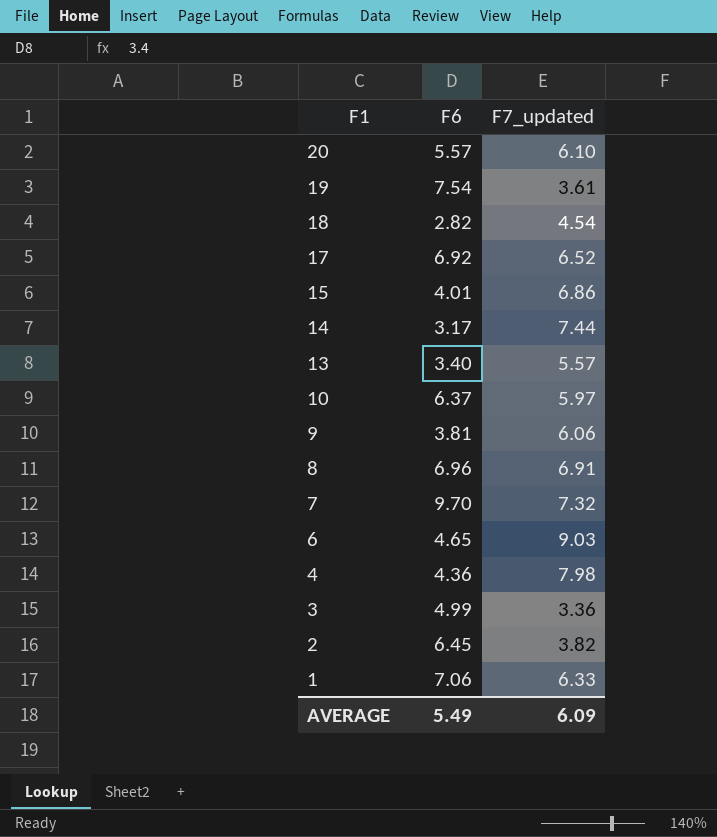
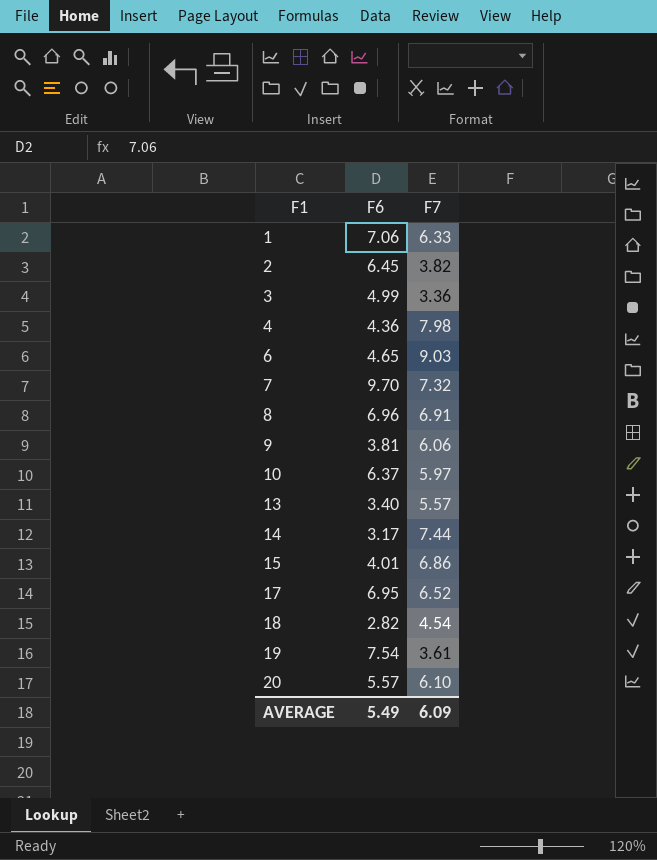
row order: F1 descending -> F1 ascending
column name: F7_updated -> F7
17 | F6: 6.92 -> 6.95

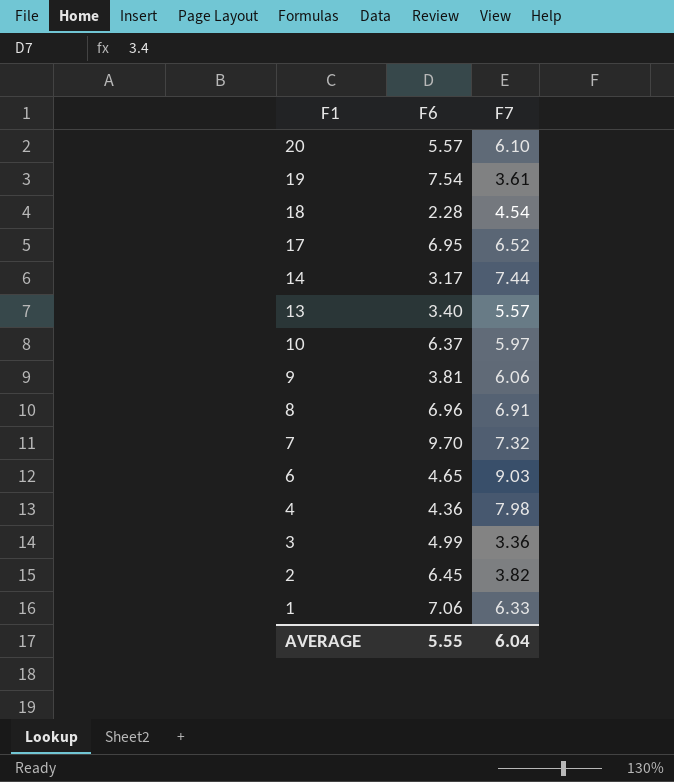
row order: F1 ascending -> F1 descending
row 15: 4.01 | 6.86 -> none
18 | F6: 2.82 -> 2.28
AVERAGE | F6: 5.49 -> 5.55
AVERAGE | F7: 6.09 -> 6.04

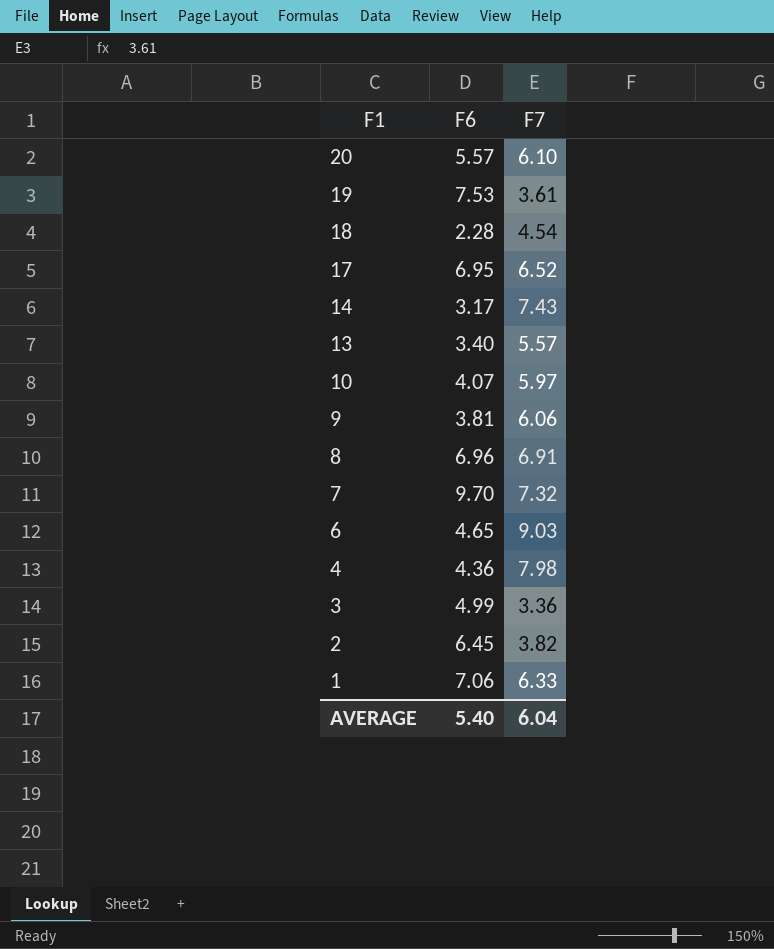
19 | F6: 7.54 -> 7.53
14 | F7: 7.44 -> 7.43
10 | F6: 6.37 -> 4.07
AVERAGE | F6: 5.55 -> 5.40

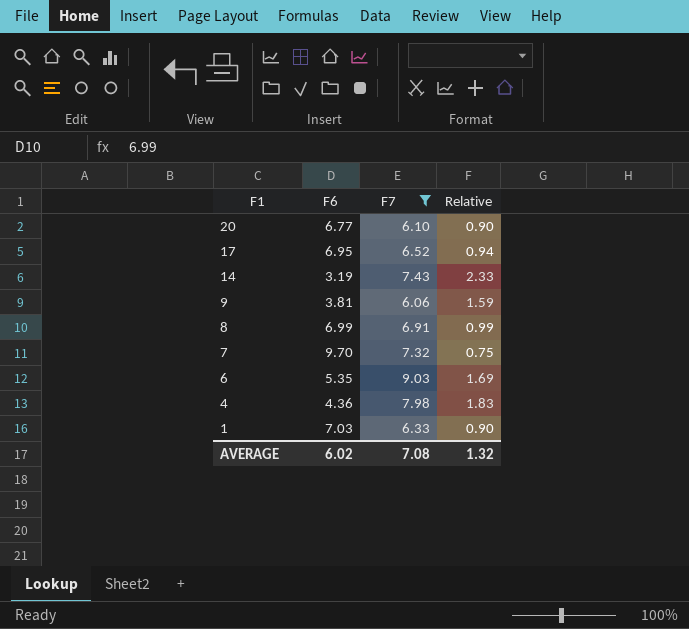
filter: none -> F7 >= 6.06
column Relative | formula: none -> [F7] / [F6]
20 | F6: 5.57 -> 6.77
14 | F6: 3.17 -> 3.19
8 | F6: 6.96 -> 6.99
6 | F6: 4.65 -> 5.35
1 | F6: 7.06 -> 7.03
AVERAGE | F6: 5.40 -> 6.02
AVERAGE | F7: 6.04 -> 7.08

